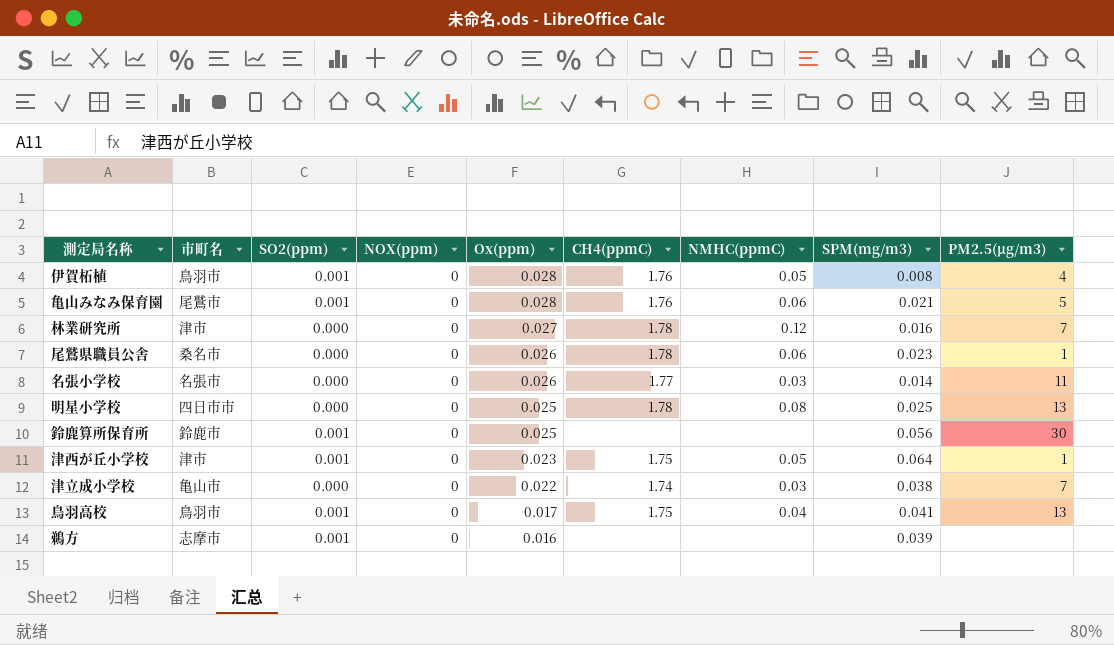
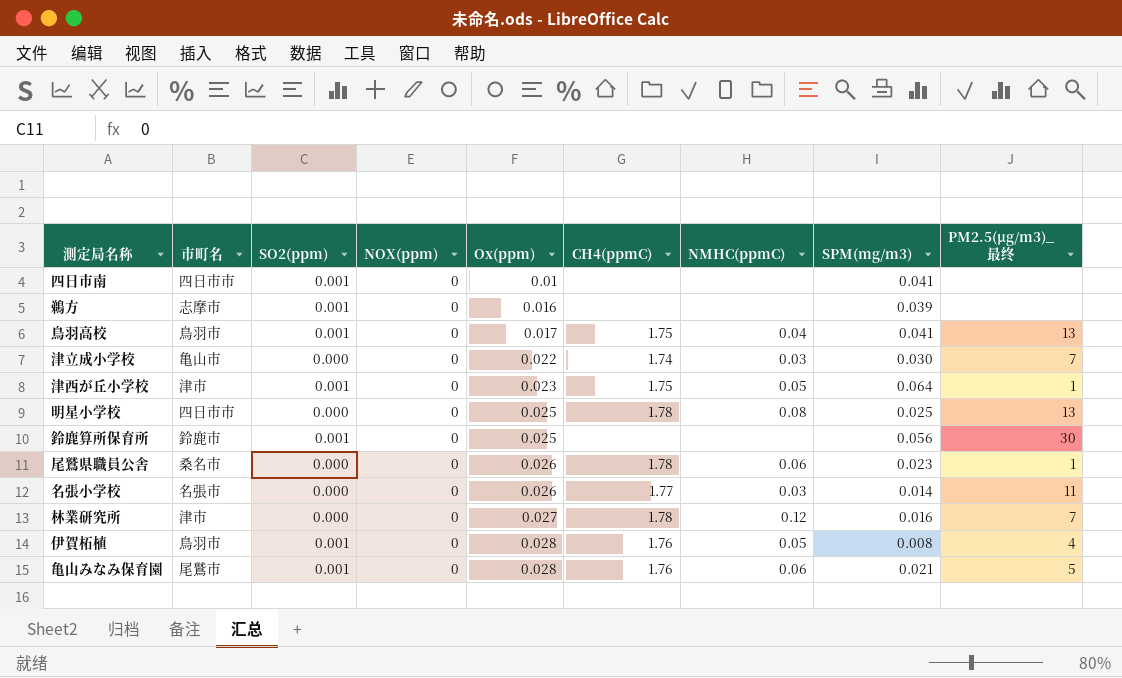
row order: Ox(ppm) descending -> Ox(ppm) ascending
column name: PM2.5(μg/m3) -> PM2.5(μg/m3)_最终
row 四日市南: none -> 四日市市 | 0.001 | 0 | 0.01 | none | none | 0.041 | none
津立成小学校 | SPM(mg/m3): 0.038 -> 0.030

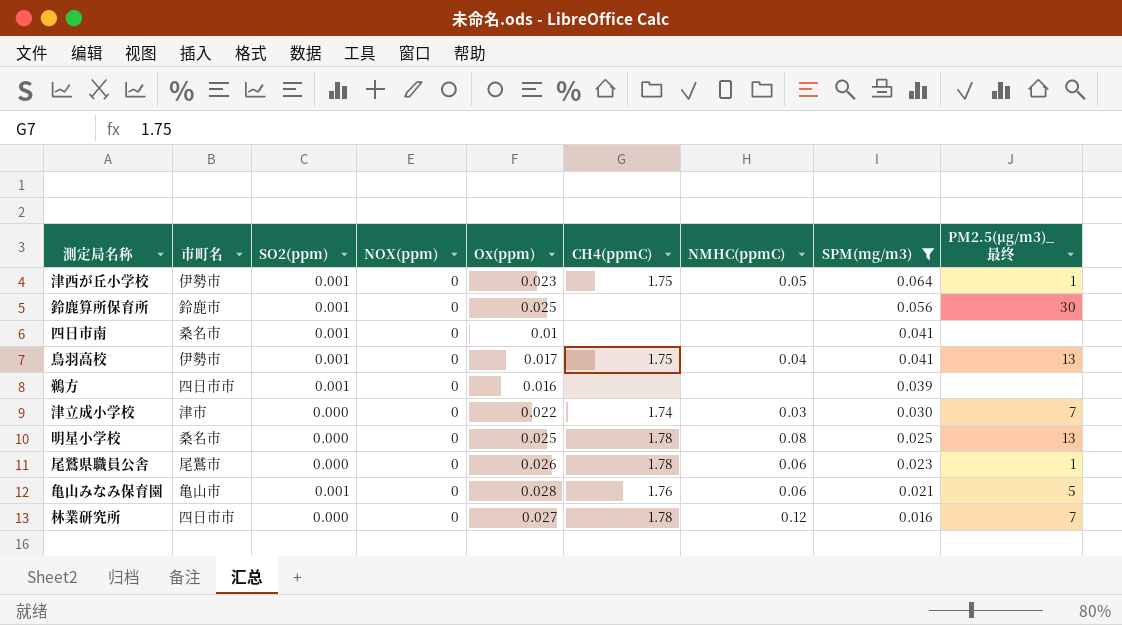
filter: none -> SPM(mg/m3) >= 0.016
row order: Ox(ppm) ascending -> SPM(mg/m3) descending
津西が丘小学校 | 市町名: 津市 -> 伊勢市
四日市南 | 市町名: 四日市市 -> 桑名市
鳥羽高校 | 市町名: 鳥羽市 -> 伊勢市
鵜方 | 市町名: 志摩市 -> 四日市市
津立成小学校 | 市町名: 亀山市 -> 津市
明星小学校 | 市町名: 四日市市 -> 桑名市
尾鷲県職員公舎 | 市町名: 桑名市 -> 尾鷲市
亀山みなみ保育園 | 市町名: 尾鷲市 -> 亀山市
林業研究所 | 市町名: 津市 -> 四日市市

